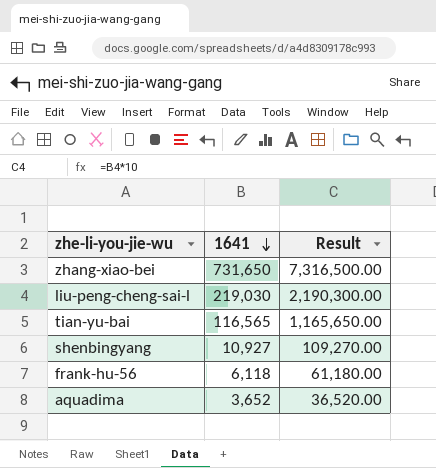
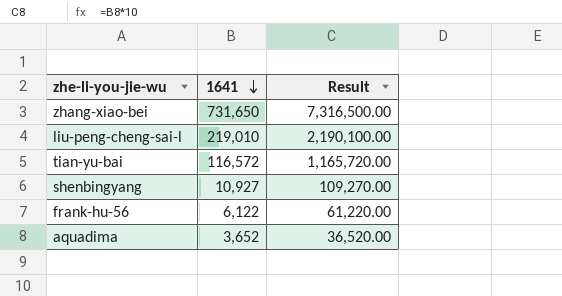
liu-peng-cheng-sai-l | 1641: 219,030 -> 219,010
liu-peng-cheng-sai-l | Result: 2,190,300.00 -> 2,190,100.00
tian-yu-bai | 1641: 116,565 -> 116,572
tian-yu-bai | Result: 1,165,650.00 -> 1,165,720.00
frank-hu-56 | 1641: 6,118 -> 6,122
frank-hu-56 | Result: 61,180.00 -> 61,220.00

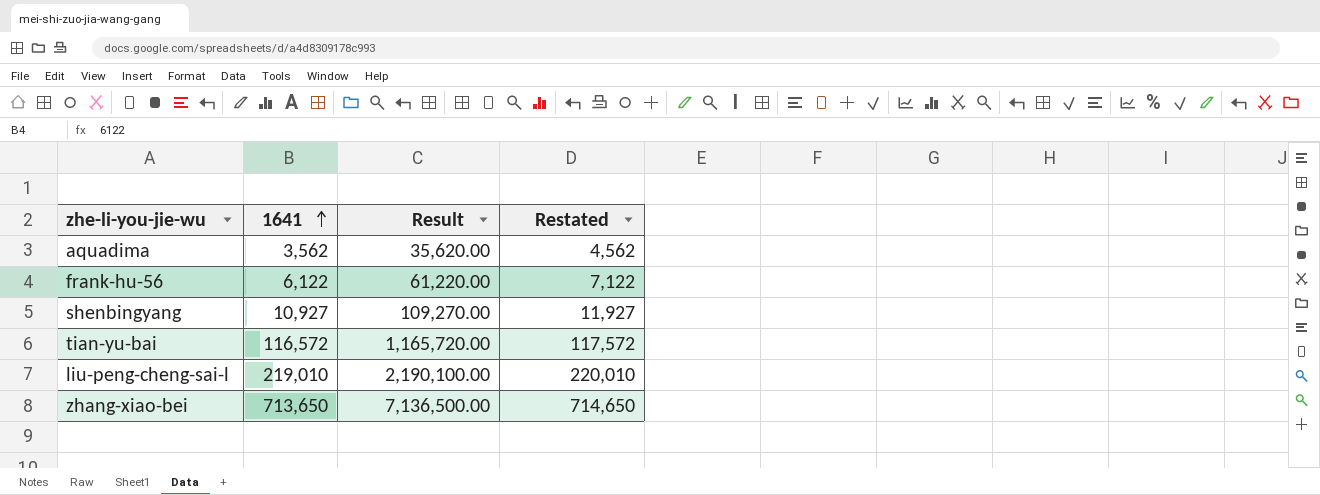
row order: 1641 descending -> 1641 ascending
column Restated | formula: none -> [1641] + 1000
aquadima | 1641: 3,652 -> 3,562
aquadima | Result: 36,520.00 -> 35,620.00
zhang-xiao-bei | 1641: 731,650 -> 713,650
zhang-xiao-bei | Result: 7,316,500.00 -> 7,136,500.00

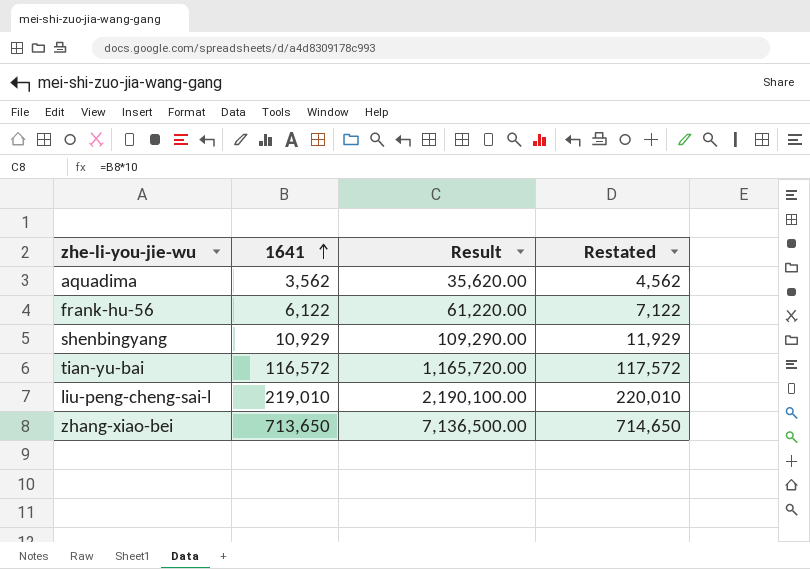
shenbingyang | 1641: 10,927 -> 10,929
shenbingyang | Result: 109,270.00 -> 109,290.00
shenbingyang | Restated: 11,927 -> 11,929

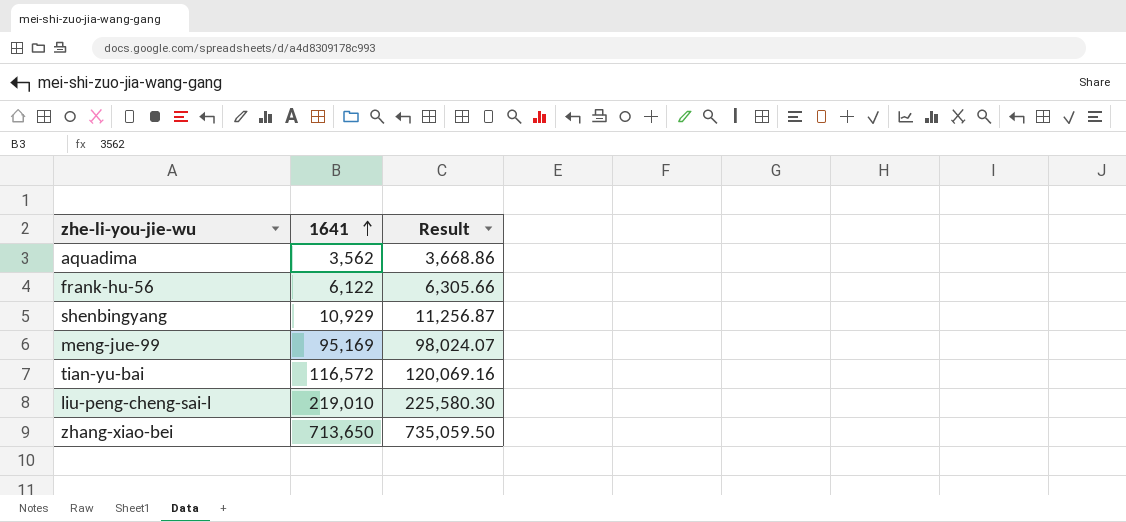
column Restated | formula: [1641] + 1000 -> none
column Result | formula: [1641] * 10 -> [1641] * 1.03
row meng-jue-99: none -> 95,169 | 98,024.07

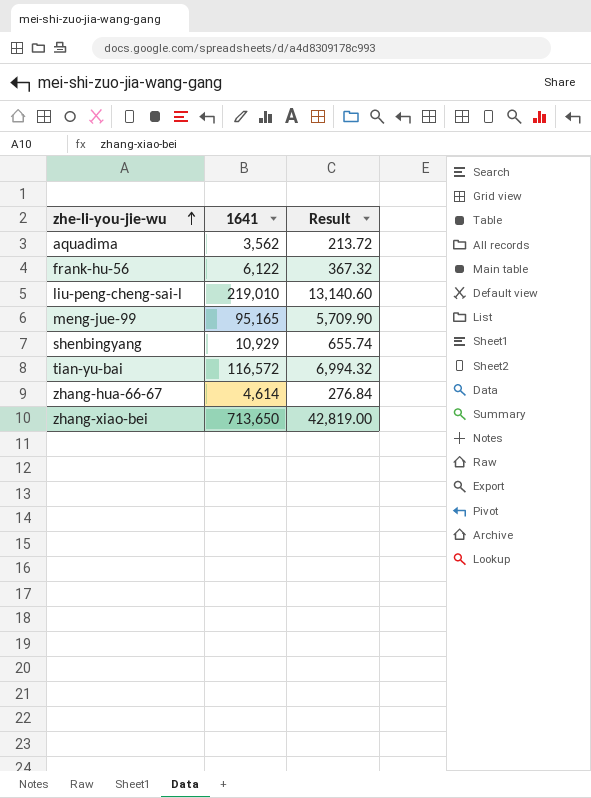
row order: 1641 ascending -> zhe-li-you-jie-wu ascending
column Result | formula: [1641] * 1.03 -> [1641] * 0.06
meng-jue-99 | 1641: 95,169 -> 95,165
row zhang-hua-66-67: none -> 4,614 | 276.84

